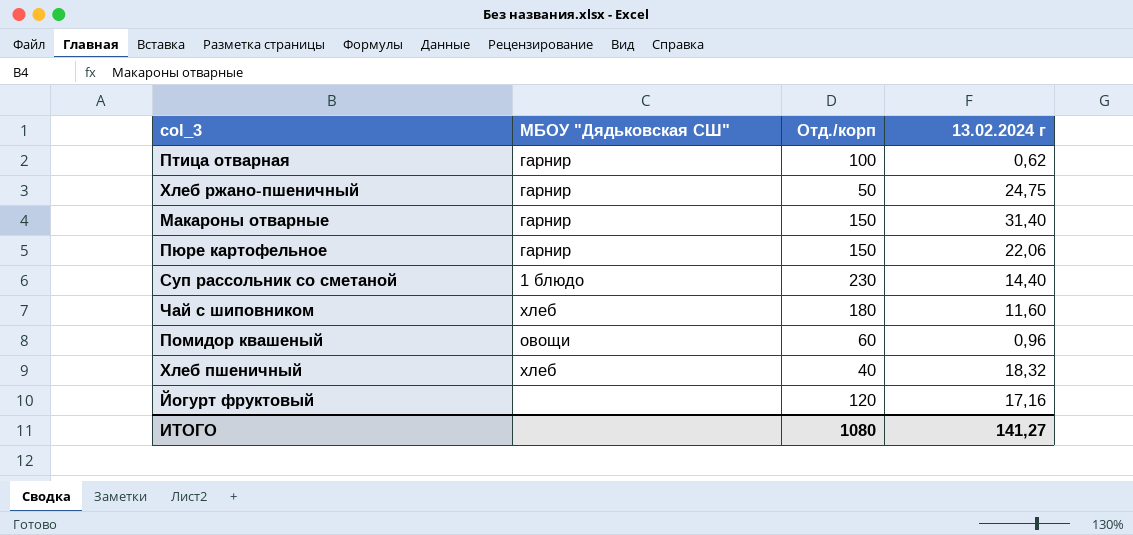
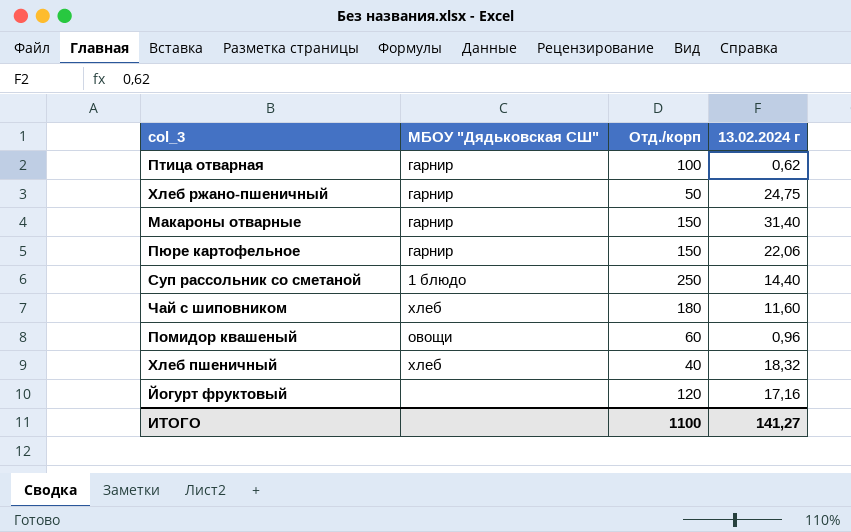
Суп рассольник со сметаной | Отд./корп: 230 -> 250
ИТОГО | Отд./корп: 1080 -> 1100

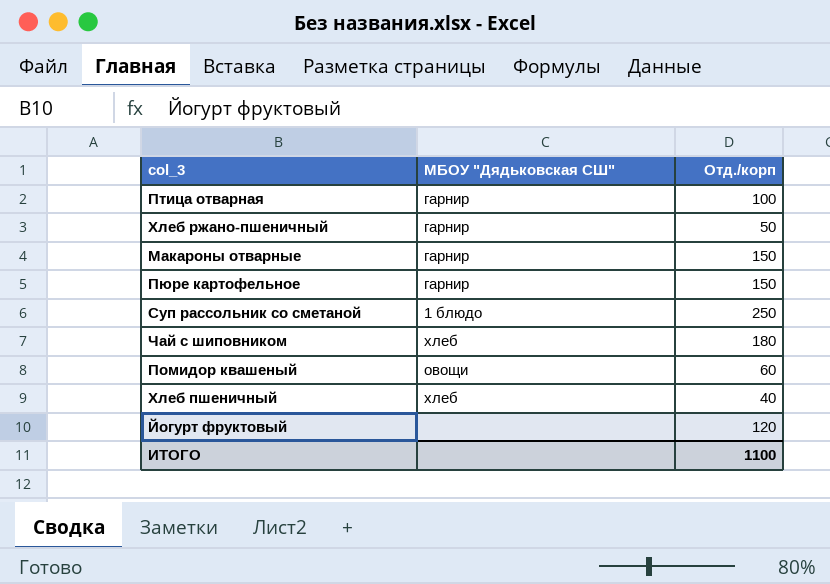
column 13.02.2024 г | position: 4 -> none

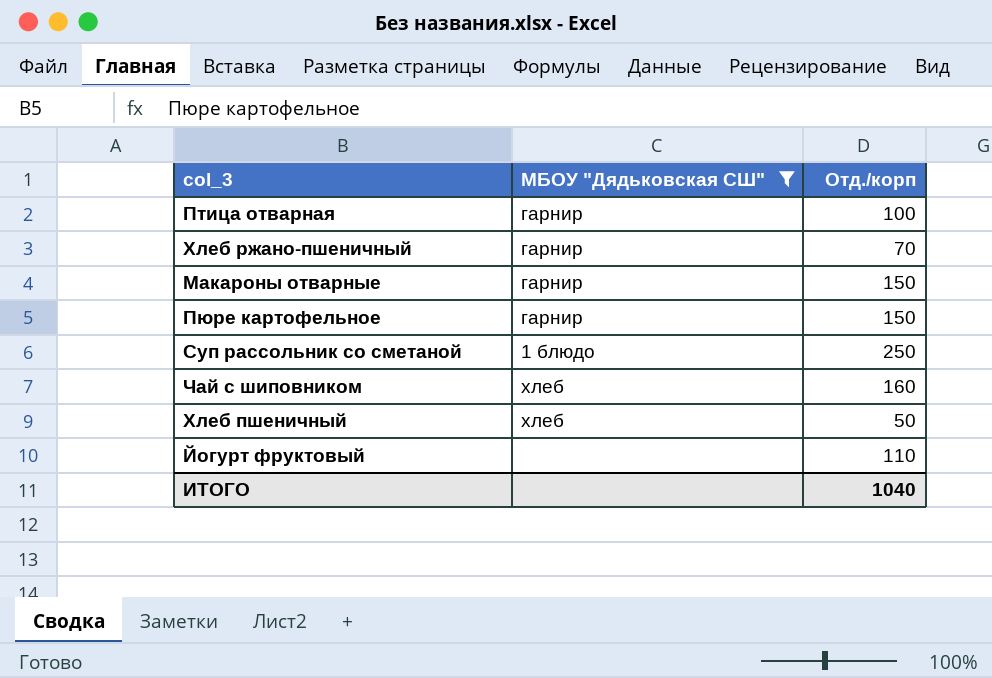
filter: none -> МБОУ "Дядьковская СШ" != овощи
Хлеб ржано-пшеничный | Отд./корп: 50 -> 70
Чай с шиповником | Отд./корп: 180 -> 160
Хлеб пшеничный | Отд./корп: 40 -> 50
Йогурт фруктовый | Отд./корп: 120 -> 110
ИТОГО | Отд./корп: 1100 -> 1040

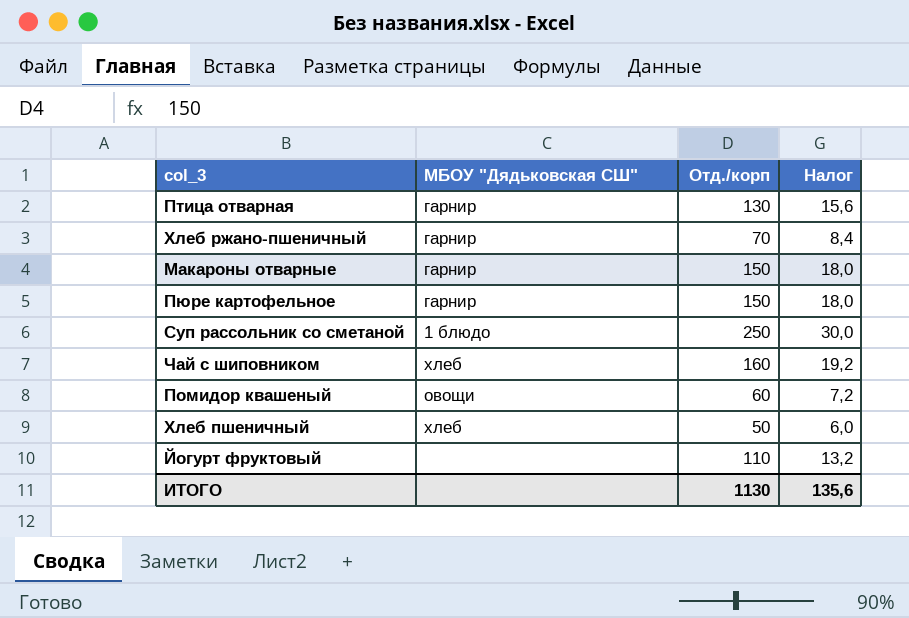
filter: МБОУ "Дядьковская СШ" != овощи -> none
column Налог | formula: none -> [Отд./корп] * 0,12
Птица отварная | Отд./корп: 100 -> 130
ИТОГО | Отд./корп: 1040 -> 1130

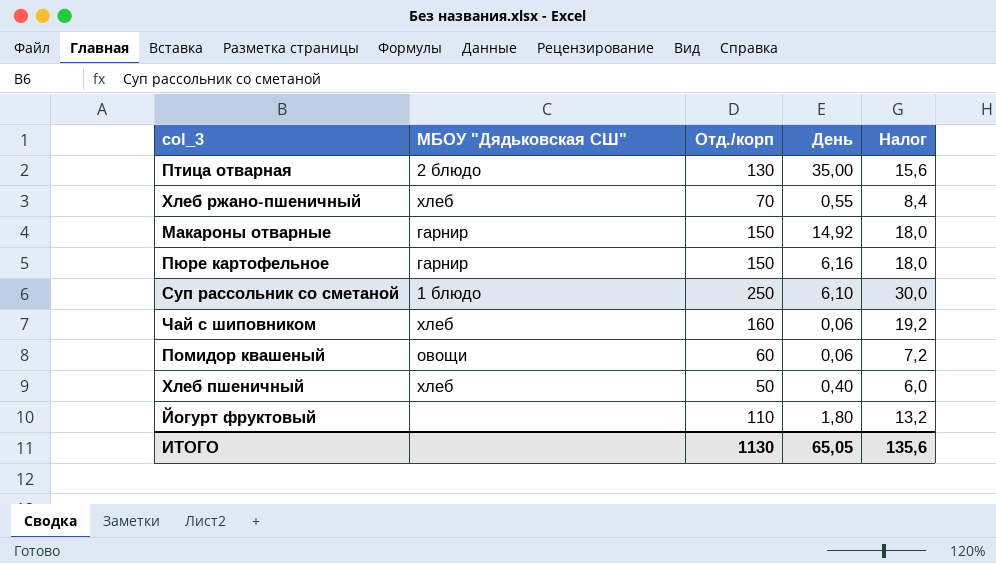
column День | position: none -> 4
Птица отварная | МБОУ "Дядьковская СШ": гарнир -> 2 блюдо
Хлеб ржано-пшеничный | МБОУ "Дядьковская СШ": гарнир -> хлеб

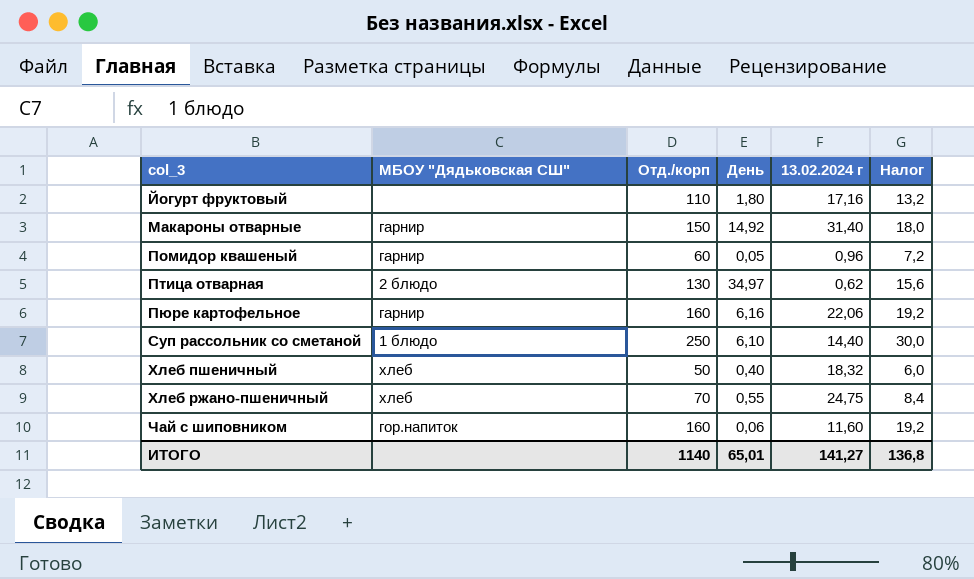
row order: none -> col_3 ascending
column 13.02.2024 г | position: none -> 5
Помидор квашеный | МБОУ "Дядьковская СШ": овощи -> гарнир
Помидор квашеный | День: 0,06 -> 0,05
Птица отварная | День: 35,00 -> 34,97
Пюре картофельное | Отд./корп: 150 -> 160
Пюре картофельное | Налог: 18,0 -> 19,2
Чай с шиповником | МБОУ "Дядьковская СШ": хлеб -> гор.напиток
ИТОГО | Отд./корп: 1130 -> 1140
ИТОГО | День: 65,05 -> 65,01
ИТОГО | Налог: 135,6 -> 136,8

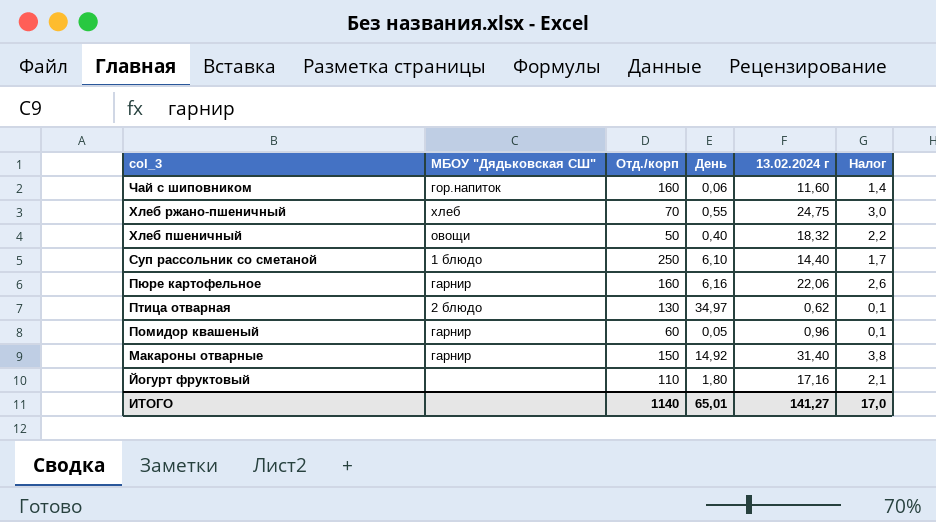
row order: col_3 ascending -> col_3 descending
column Налог | formula: [Отд./корп] * 0,12 -> [13.02.2024 г] * 0,12
Хлеб пшеничный | МБОУ "Дядьковская СШ": хлеб -> овощи
ИТОГО | Налог: 136,8 -> 17,0

